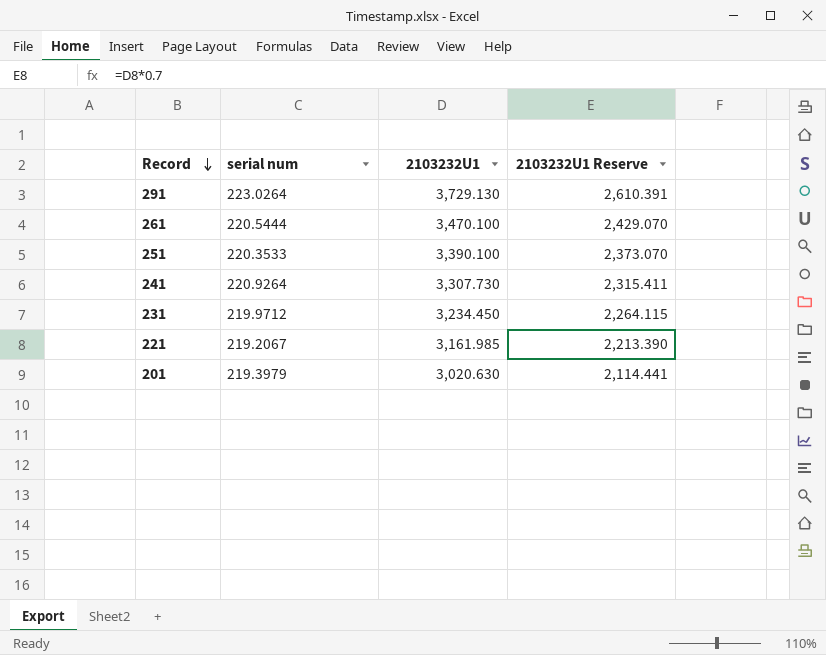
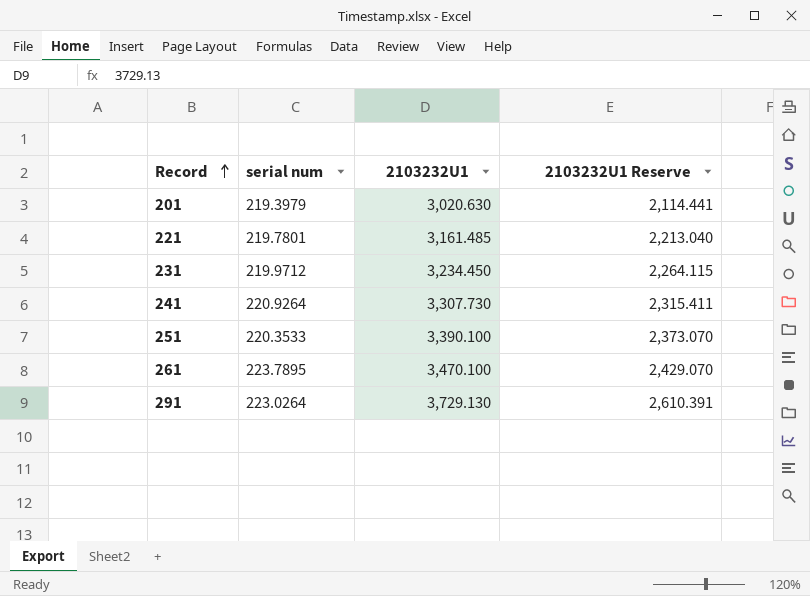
row order: Record descending -> Record ascending
221 | serial num: 219.2067 -> 219.7801
221 | 2103232U1: 3,161.985 -> 3,161.485
221 | 2103232U1 Reserve: 2,213.390 -> 2,213.040
261 | serial num: 220.5444 -> 223.7895

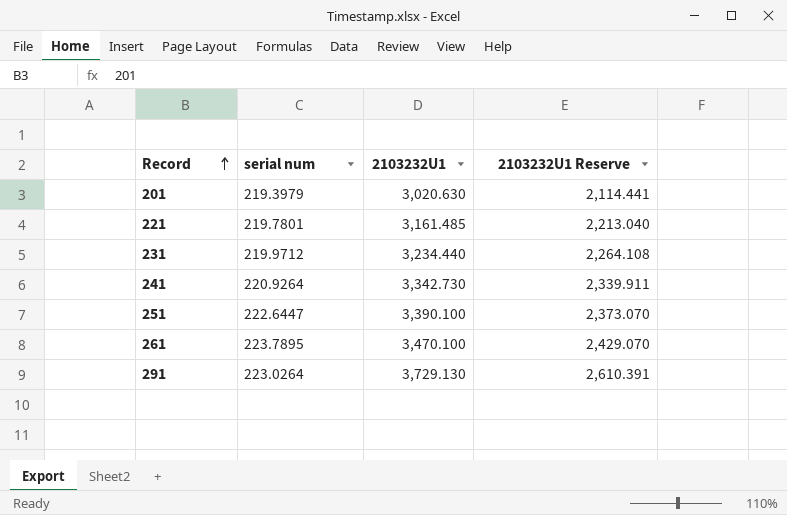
231 | 2103232U1: 3,234.450 -> 3,234.440
231 | 2103232U1 Reserve: 2,264.115 -> 2,264.108
241 | 2103232U1: 3,307.730 -> 3,342.730
241 | 2103232U1 Reserve: 2,315.411 -> 2,339.911
251 | serial num: 220.3533 -> 222.6447

